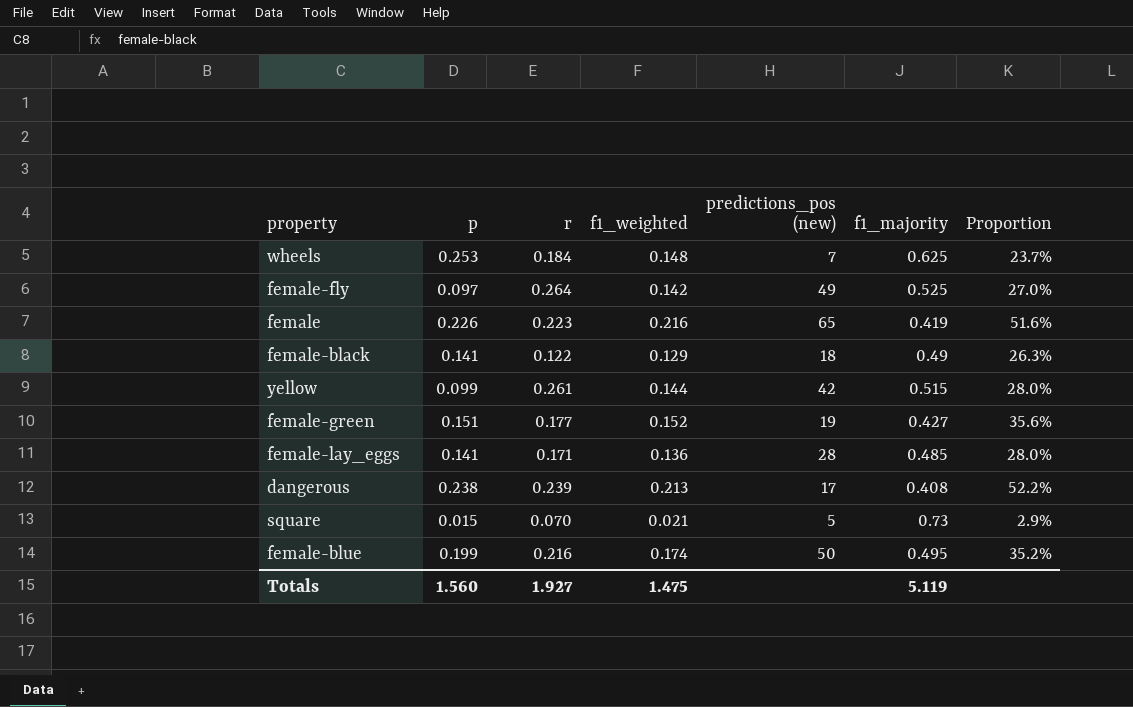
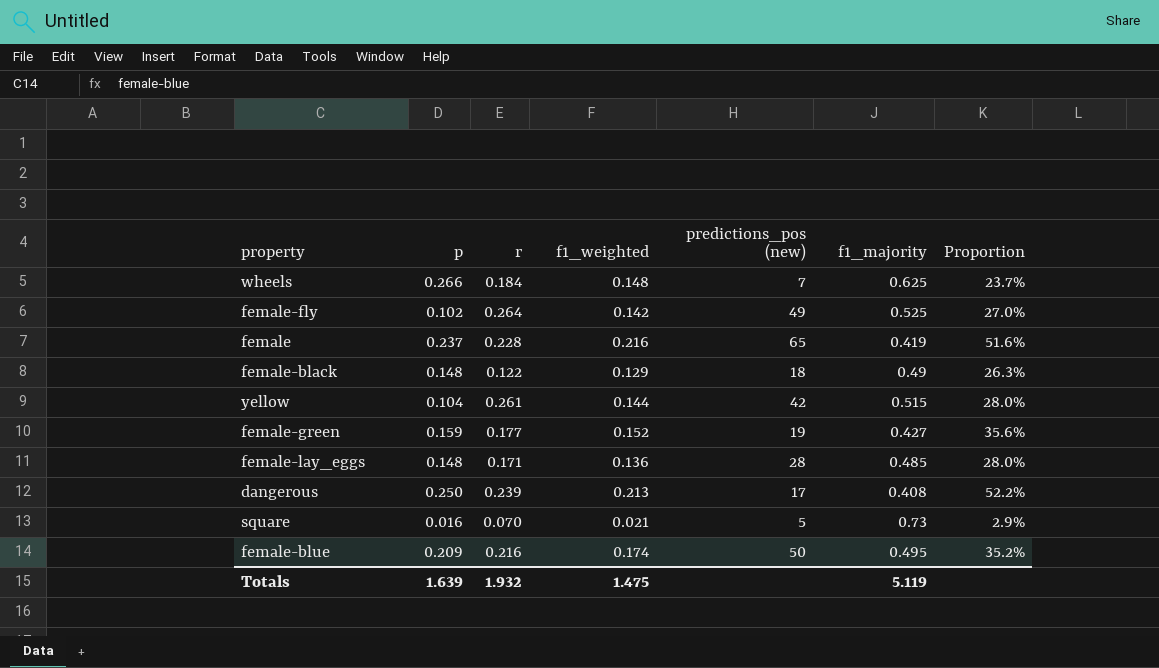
wheels | p: 0.253 -> 0.266
female-fly | p: 0.097 -> 0.102
female | p: 0.226 -> 0.237
female | r: 0.223 -> 0.228
female-black | p: 0.141 -> 0.148
yellow | p: 0.099 -> 0.104
female-green | p: 0.151 -> 0.159
female-lay_eggs | p: 0.141 -> 0.148
dangerous | p: 0.238 -> 0.250
square | p: 0.015 -> 0.016
female-blue | p: 0.199 -> 0.209
Totals | p: 1.560 -> 1.639
Totals | r: 1.927 -> 1.932

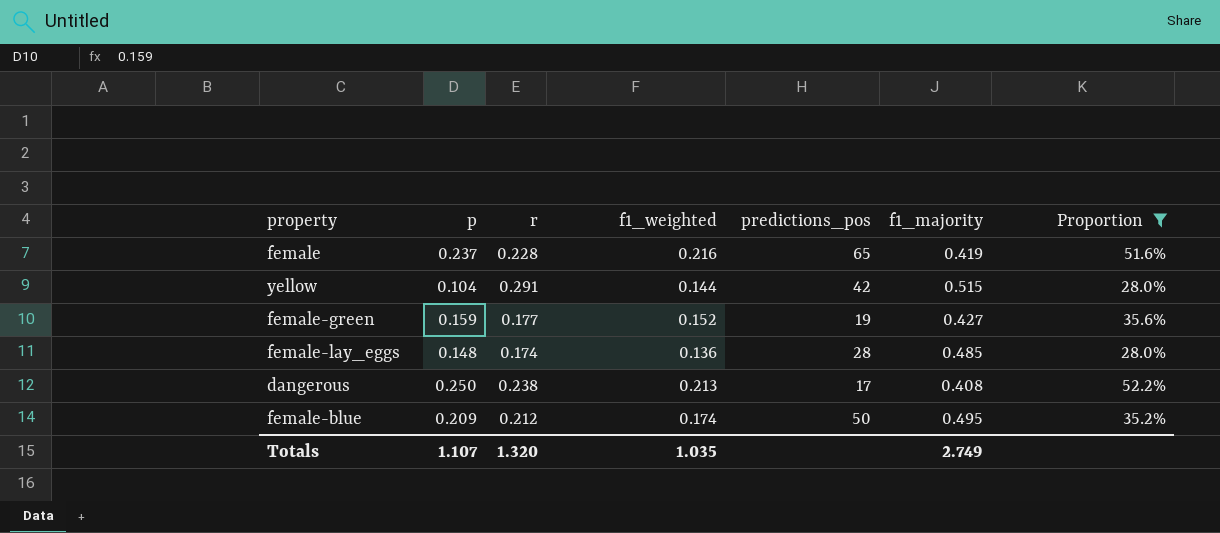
filter: none -> Proportion >= 28.0%
column name: predictions_pos (new) -> predictions_pos
yellow | r: 0.261 -> 0.291
female-lay_eggs | r: 0.171 -> 0.174
dangerous | r: 0.239 -> 0.238
female-blue | r: 0.216 -> 0.212
Totals | p: 1.639 -> 1.107
Totals | r: 1.932 -> 1.320
Totals | f1_weighted: 1.475 -> 1.035
Totals | f1_majority: 5.119 -> 2.749

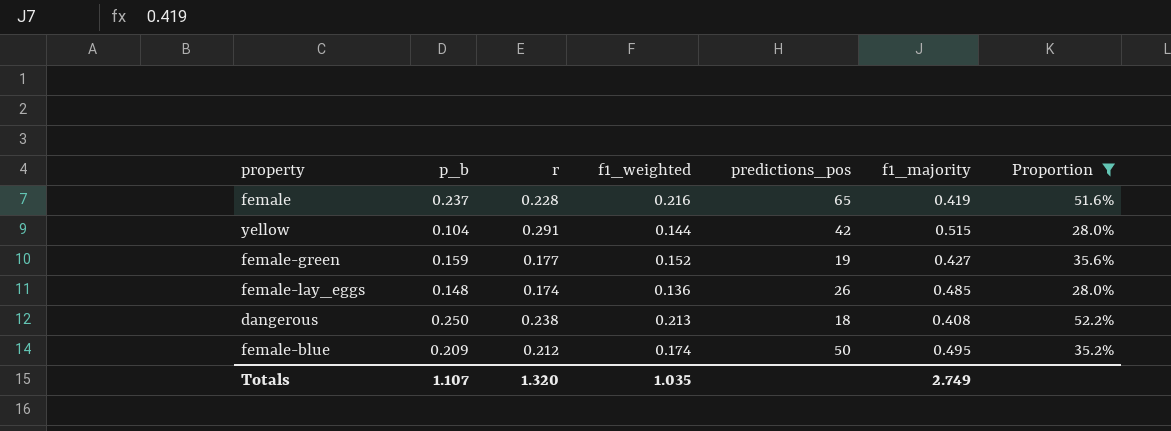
column name: p -> p_b
female-lay_eggs | predictions_pos: 28 -> 26
dangerous | predictions_pos: 17 -> 18

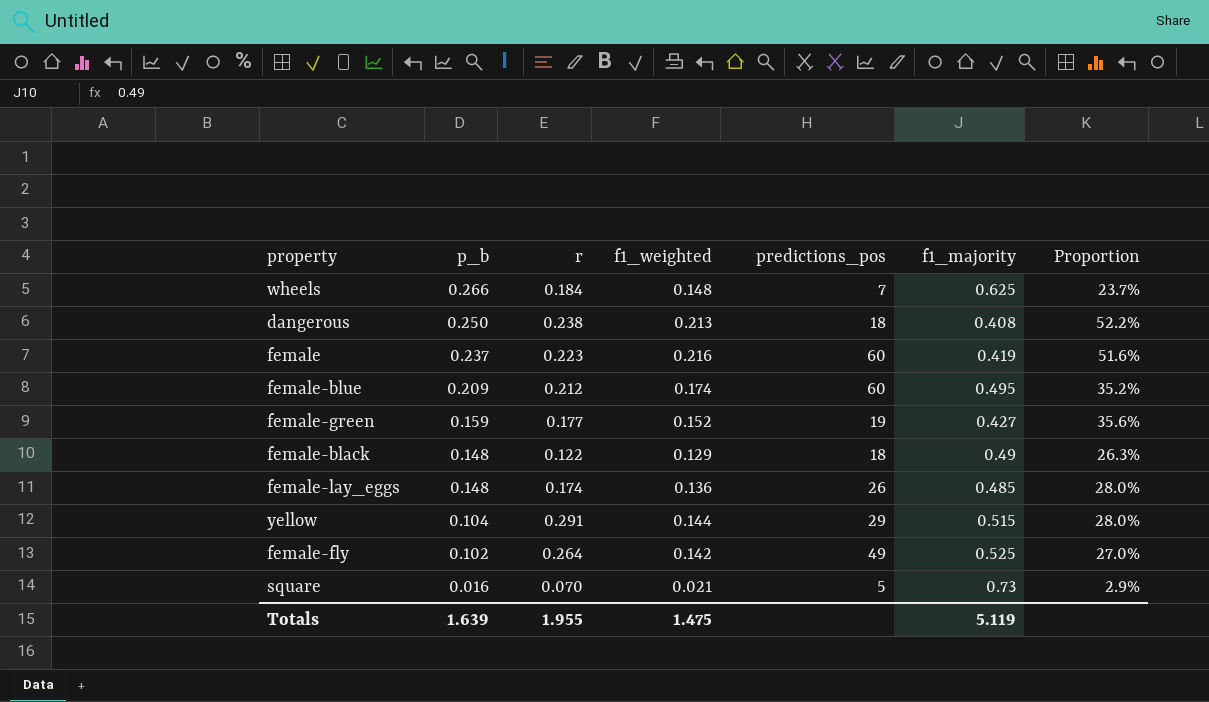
filter: Proportion >= 28.0% -> none
row order: none -> p_b descending
female | r: 0.228 -> 0.223
female | predictions_pos: 65 -> 60
female-blue | predictions_pos: 50 -> 60
yellow | predictions_pos: 42 -> 29
Totals | p_b: 1.107 -> 1.639
Totals | r: 1.320 -> 1.955
Totals | f1_weighted: 1.035 -> 1.475
Totals | f1_majority: 2.749 -> 5.119

